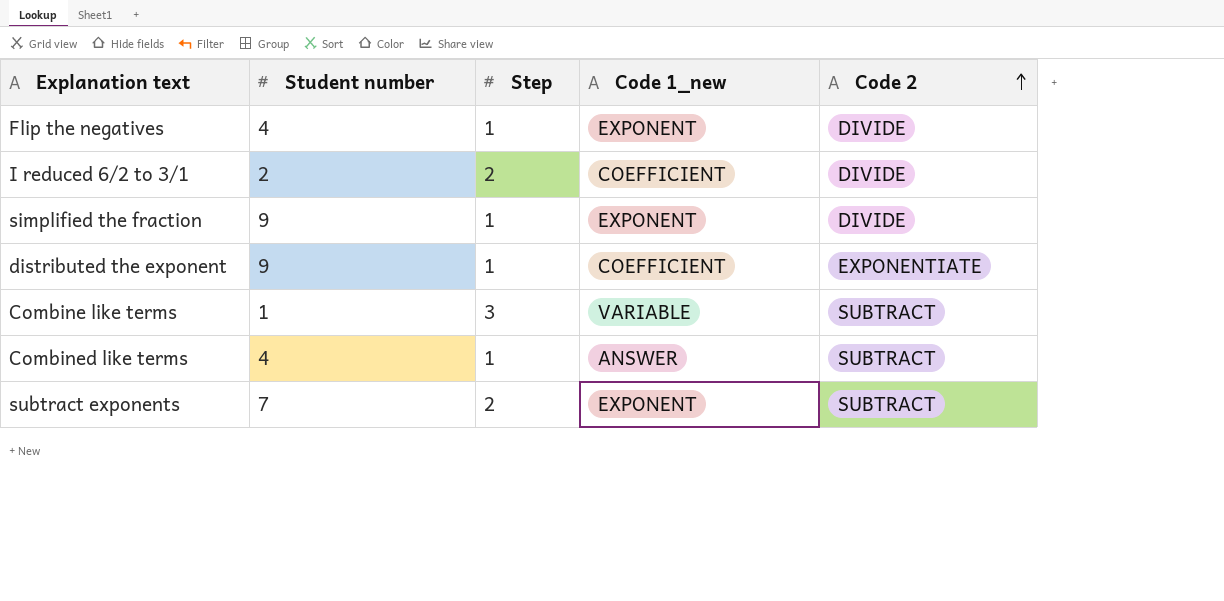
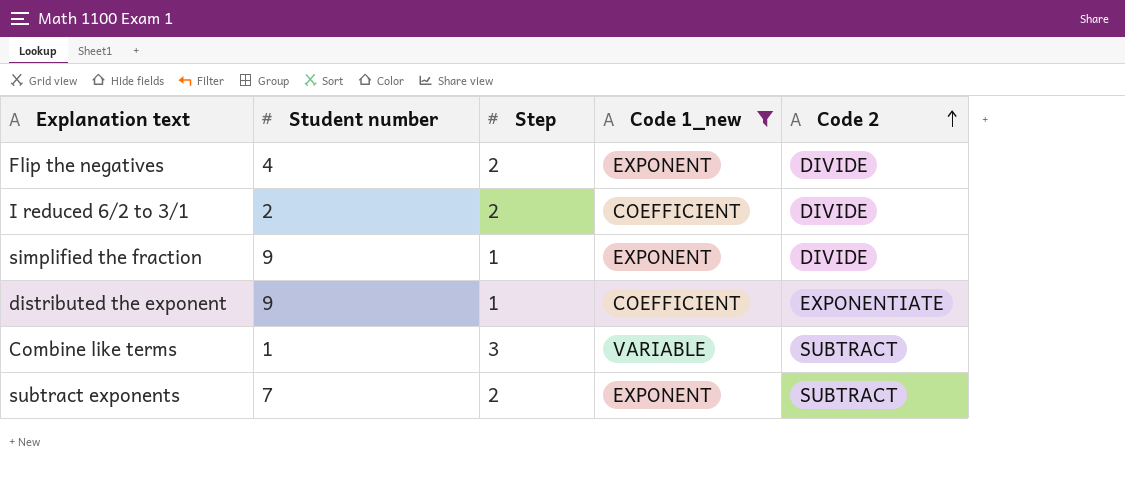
filter: none -> Code 1_new != ANSWER
Flip the negatives | Step: 1 -> 2

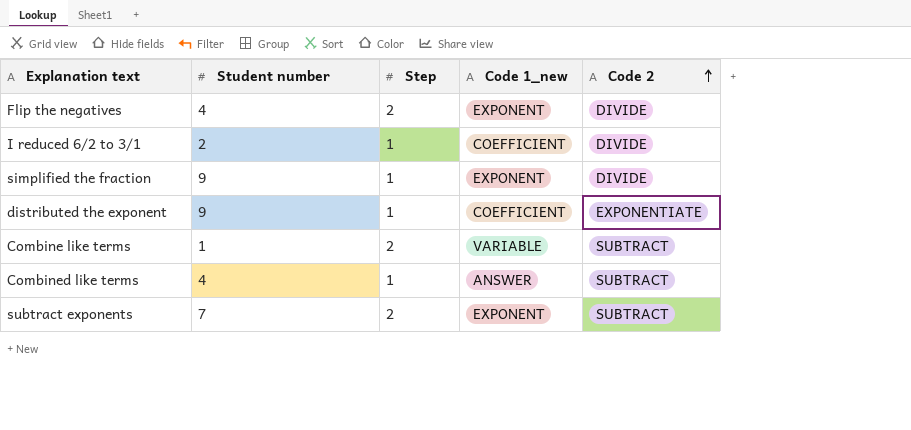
filter: Code 1_new != ANSWER -> none
I reduced 6/2 to 3/1 | Step: 2 -> 1
Combine like terms | Step: 3 -> 2

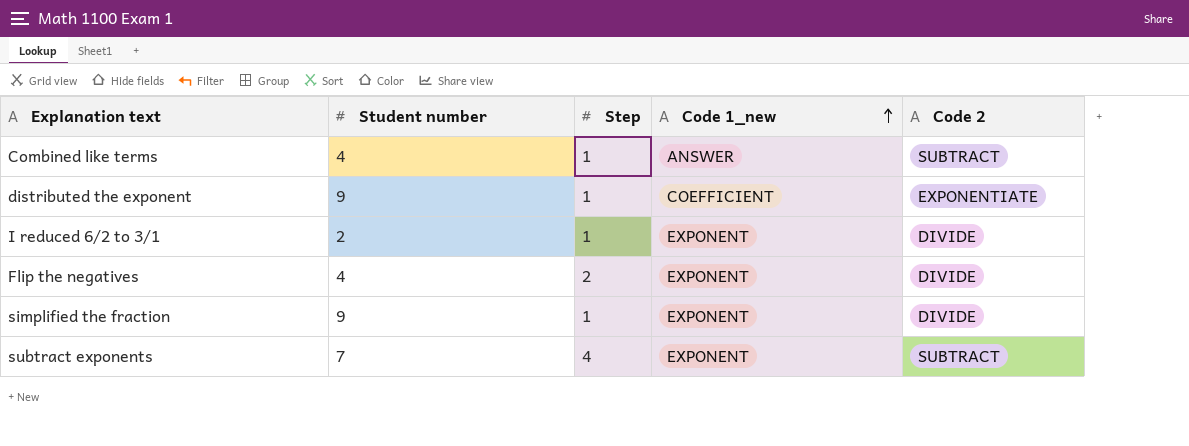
row order: Code 2 ascending -> Code 1_new ascending
row Combine like terms: 1 | 2 | VARIABLE | SUBTRACT -> none
I reduced 6/2 to 3/1 | Code 1_new: COEFFICIENT -> EXPONENT
subtract exponents | Step: 2 -> 4

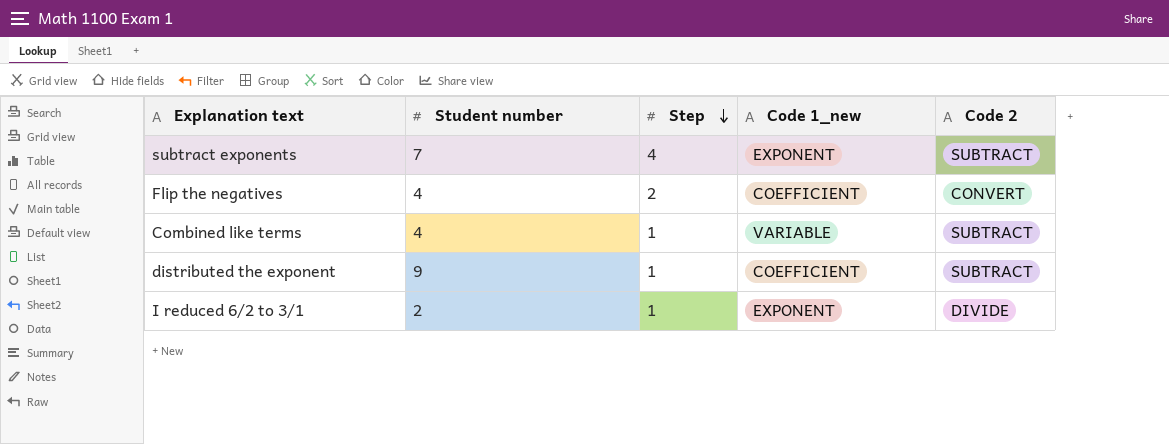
row order: Code 1_new ascending -> Step descending
row simplified the fraction: 9 | 1 | EXPONENT | DIVIDE -> none
Flip the negatives | Code 1_new: EXPONENT -> COEFFICIENT
Flip the negatives | Code 2: DIVIDE -> CONVERT
Combined like terms | Code 1_new: ANSWER -> VARIABLE
distributed the exponent | Code 2: EXPONENTIATE -> SUBTRACT

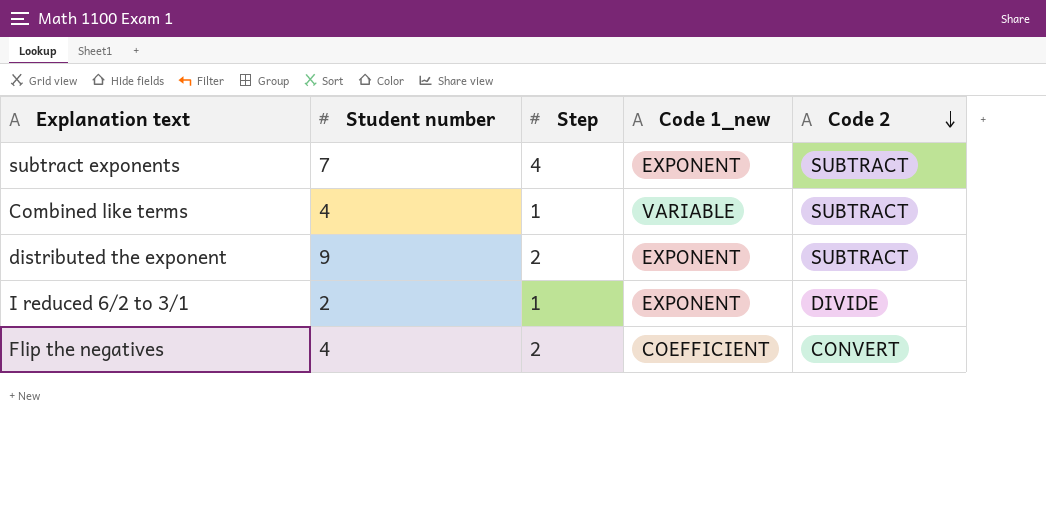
row order: Step descending -> Code 2 descending
distributed the exponent | Step: 1 -> 2
distributed the exponent | Code 1_new: COEFFICIENT -> EXPONENT

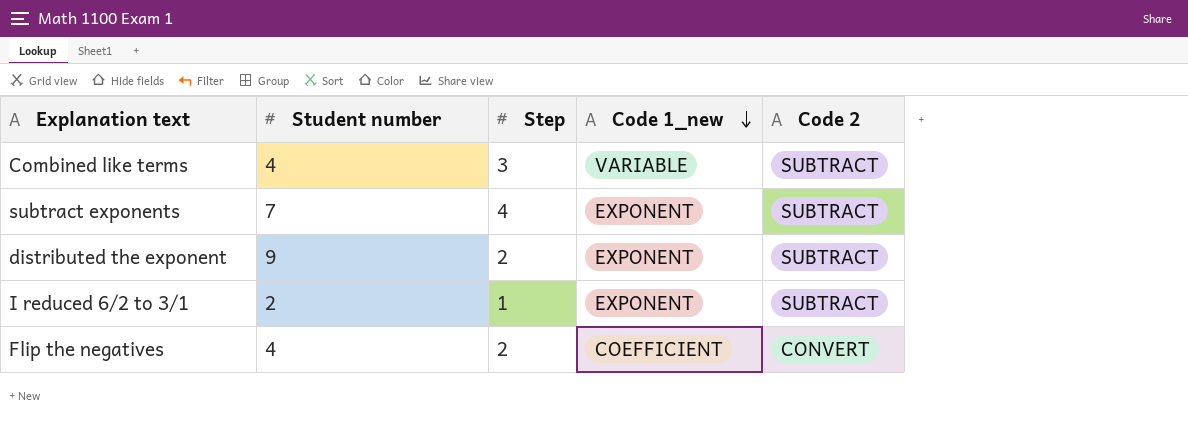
row order: Code 2 descending -> Code 1_new descending
Combined like terms | Step: 1 -> 3
I reduced 6/2 to 3/1 | Code 2: DIVIDE -> SUBTRACT

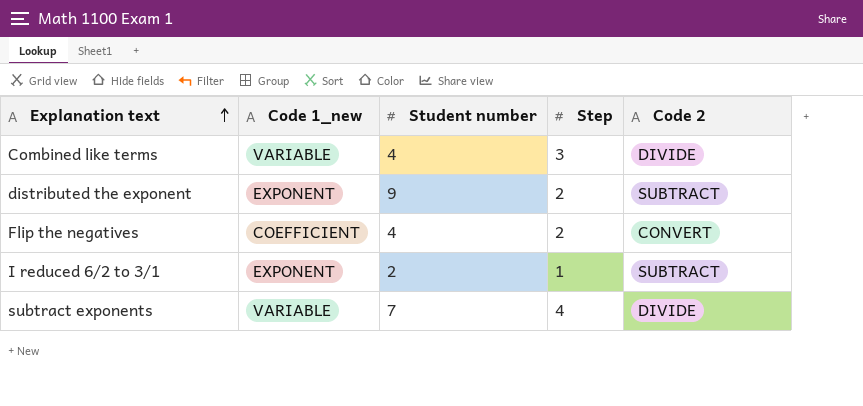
row order: Code 1_new descending -> Explanation text ascending
column Code 1_new | position: 4 -> 2
Combined like terms | Code 2: SUBTRACT -> DIVIDE
subtract exponents | Code 1_new: EXPONENT -> VARIABLE
subtract exponents | Code 2: SUBTRACT -> DIVIDE

